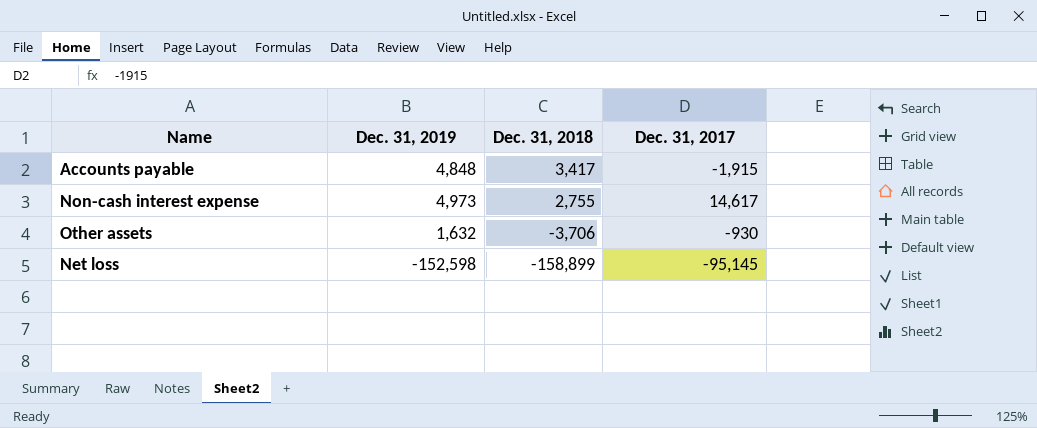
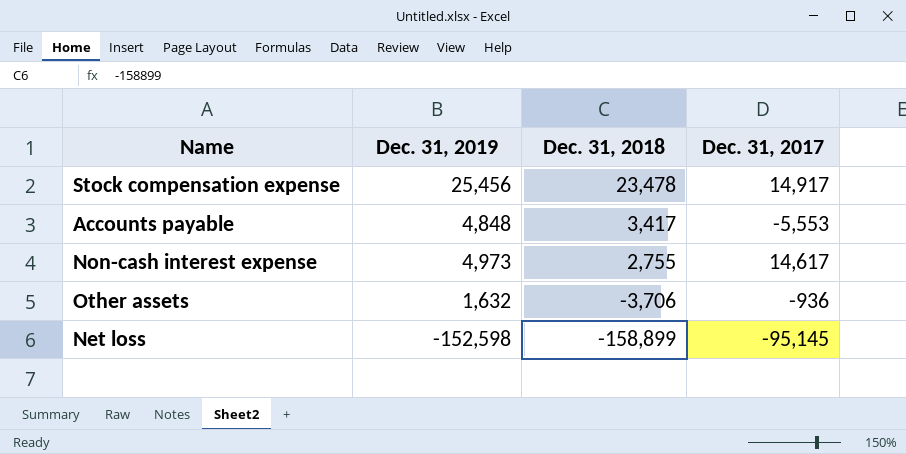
row Stock compensation expense: none -> 25,456 | 23,478 | 14,917
Accounts payable | Dec. 31, 2017: -1,915 -> -5,553
Other assets | Dec. 31, 2017: -930 -> -936

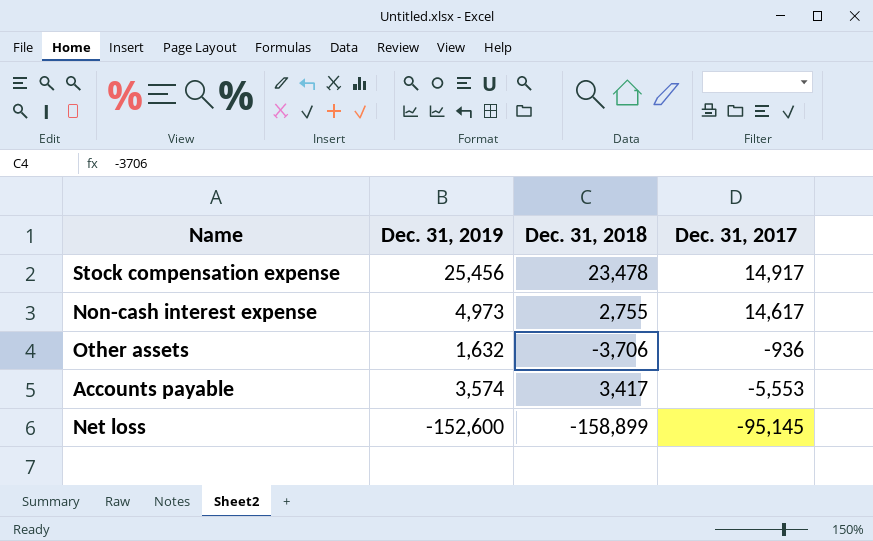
row order: Dec. 31, 2018 descending -> Dec. 31, 2017 descending
Accounts payable | Dec. 31, 2019: 4,848 -> 3,574
Net loss | Dec. 31, 2019: -152,598 -> -152,600

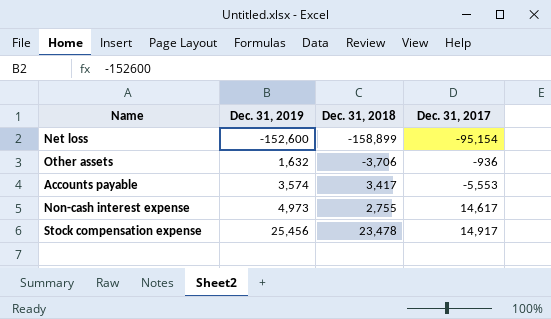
row order: Dec. 31, 2017 descending -> Dec. 31, 2019 ascending
Net loss | Dec. 31, 2017: -95,145 -> -95,154

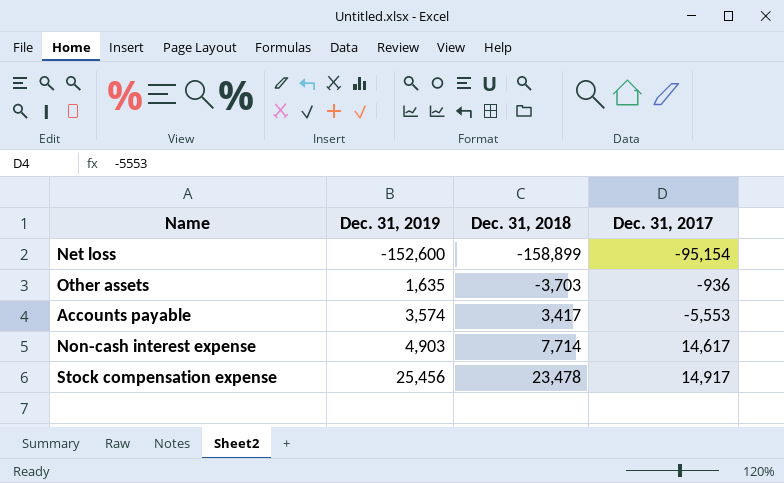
Other assets | Dec. 31, 2019: 1,632 -> 1,635
Other assets | Dec. 31, 2018: -3,706 -> -3,703
Non-cash interest expense | Dec. 31, 2019: 4,973 -> 4,903
Non-cash interest expense | Dec. 31, 2018: 2,755 -> 7,714

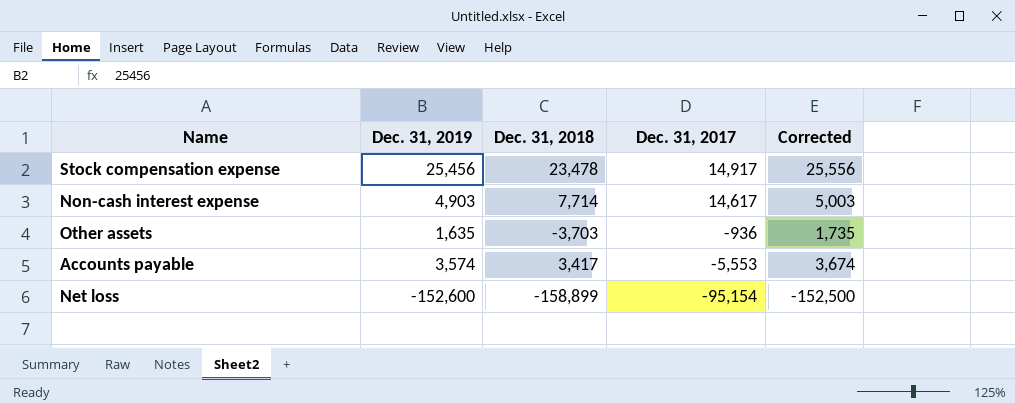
row order: Dec. 31, 2019 ascending -> Dec. 31, 2017 descending
column Corrected | formula: none -> [Dec. 31, 2019] + 100

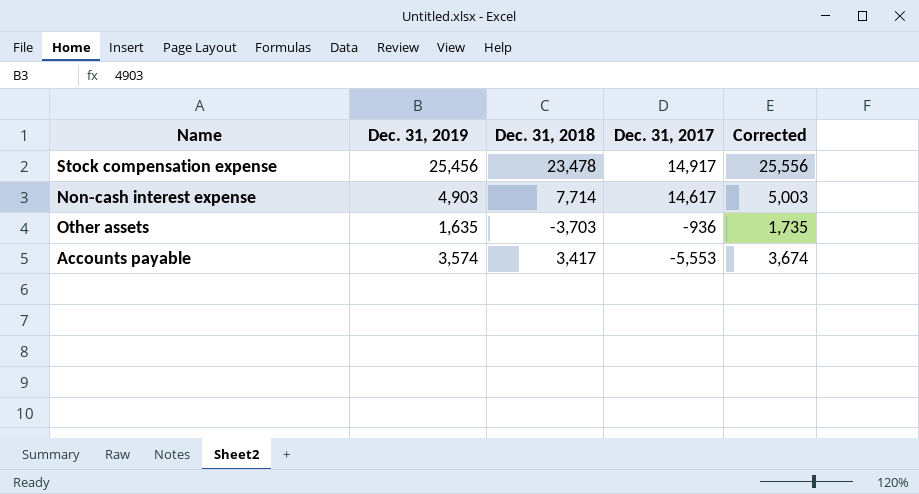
row Net loss: -152,600 | -158,899 | -95,154 | -152,500 -> none

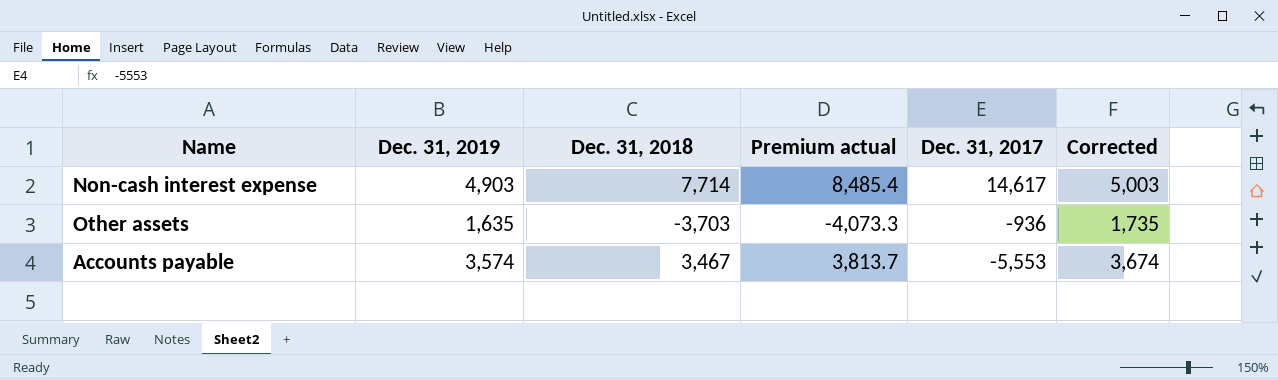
column Premium actual | formula: none -> [Dec. 31, 2018] * 1.1
row Stock compensation expense: 25,456 | 23,478 | 14,917 | 25,556 -> none
Accounts payable | Dec. 31, 2018: 3,417 -> 3,467

